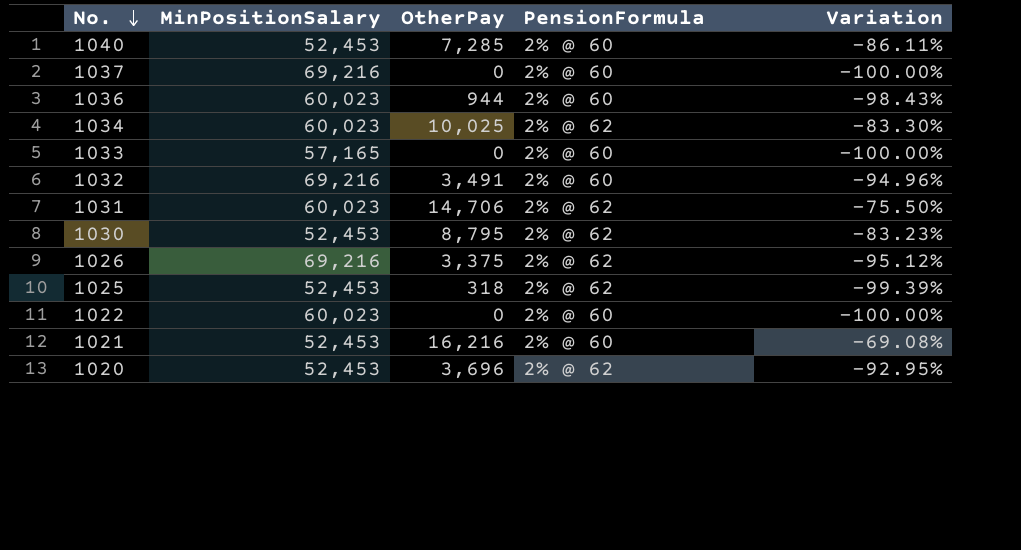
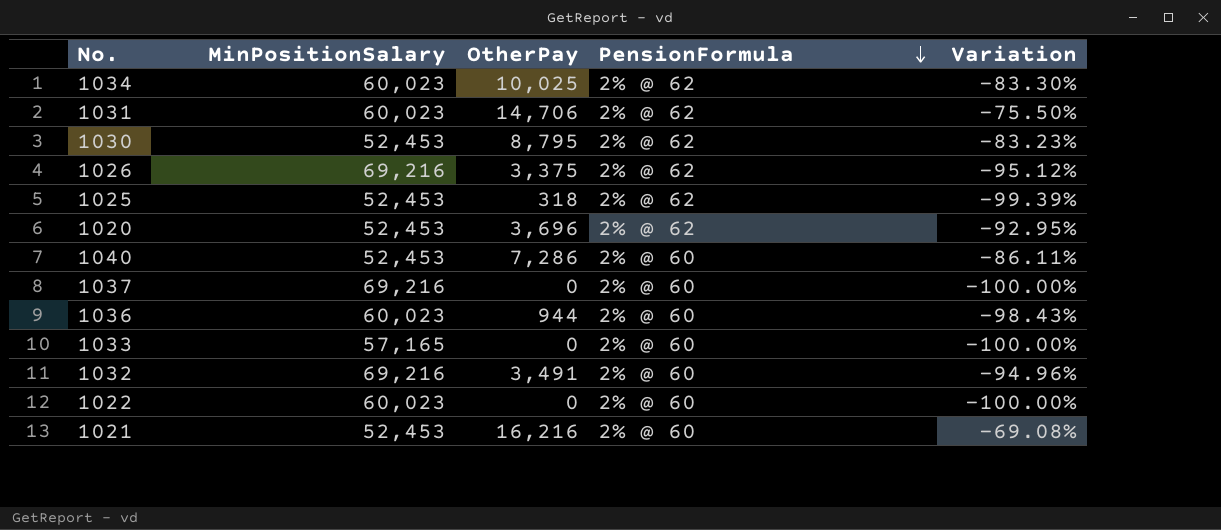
row order: No. descending -> PensionFormula descending
1040 | OtherPay: 7,285 -> 7,286

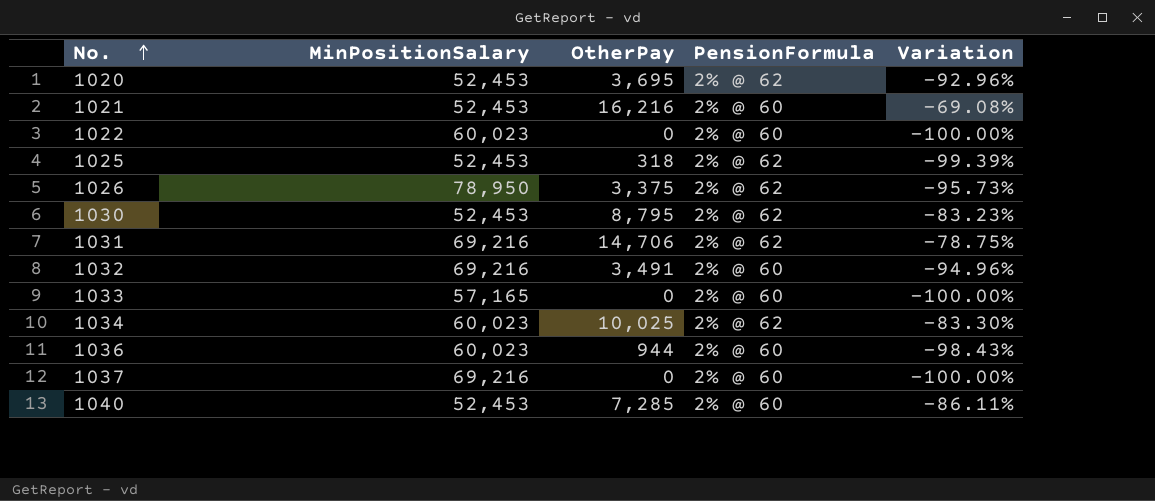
row order: PensionFormula descending -> No. ascending
1020 | OtherPay: 3,696 -> 3,695
1020 | Variation: -92.95% -> -92.96%
1026 | MinPositionSalary: 69,216 -> 78,950
1026 | Variation: -95.12% -> -95.73%
1031 | MinPositionSalary: 60,023 -> 69,216
1031 | Variation: -75.50% -> -78.75%
1040 | OtherPay: 7,286 -> 7,285

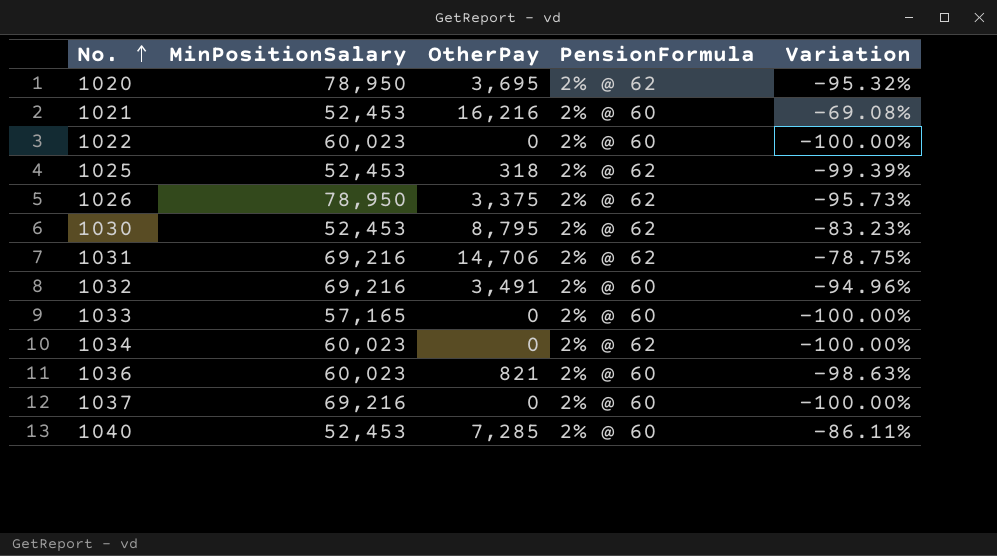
1020 | MinPositionSalary: 52,453 -> 78,950
1020 | Variation: -92.96% -> -95.32%
1034 | OtherPay: 10,025 -> 0
1034 | Variation: -83.30% -> -100.00%
1036 | OtherPay: 944 -> 821
1036 | Variation: -98.43% -> -98.63%

